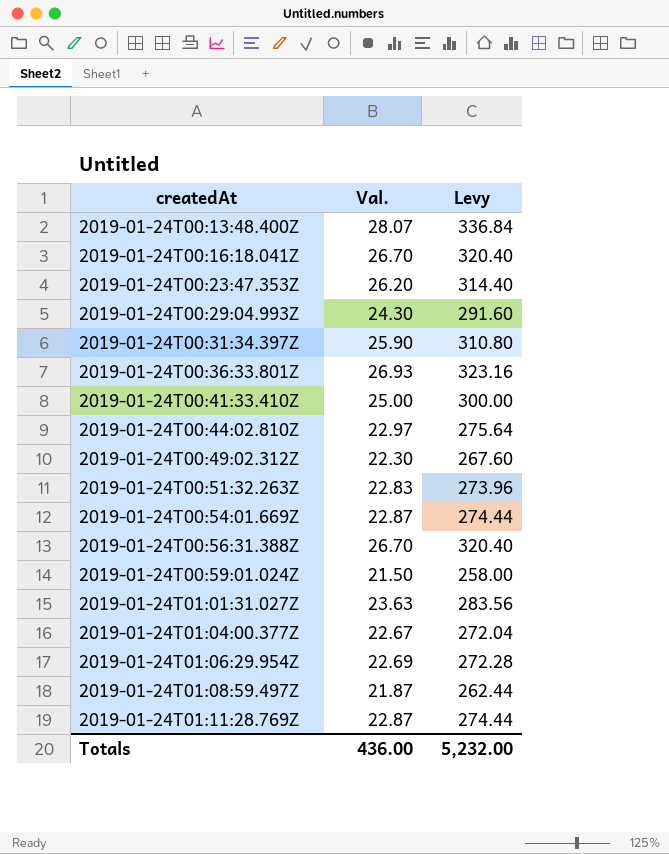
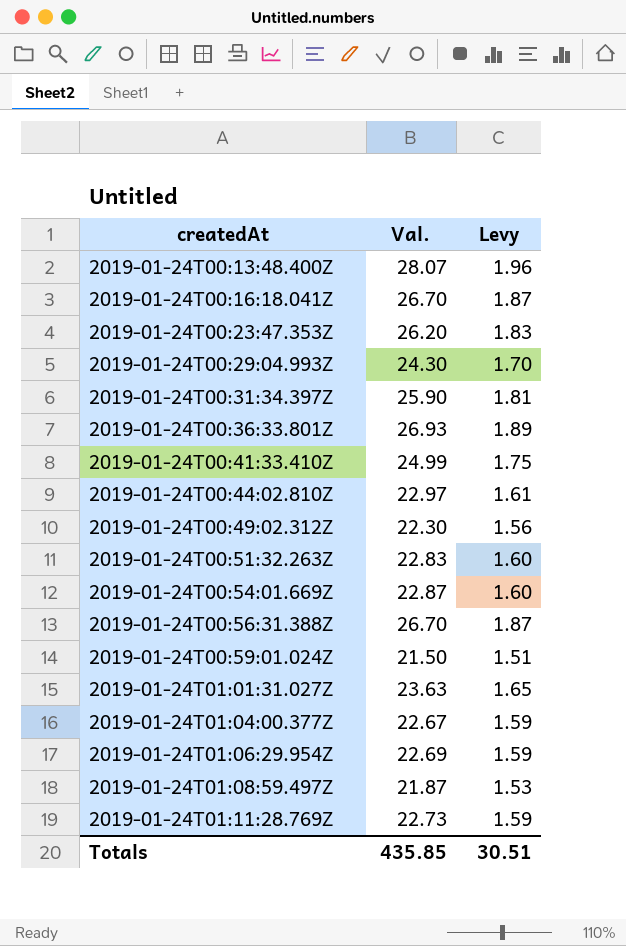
column Levy | formula: [Val.] * 12 -> [Val.] * 0.07
2019-01-24T00:41:33.410Z | Val.: 25.00 -> 24.99
2019-01-24T01:11:28.769Z | Val.: 22.87 -> 22.73
Totals | Val.: 436.00 -> 435.85
Totals | Levy: 5,232.00 -> 30.51

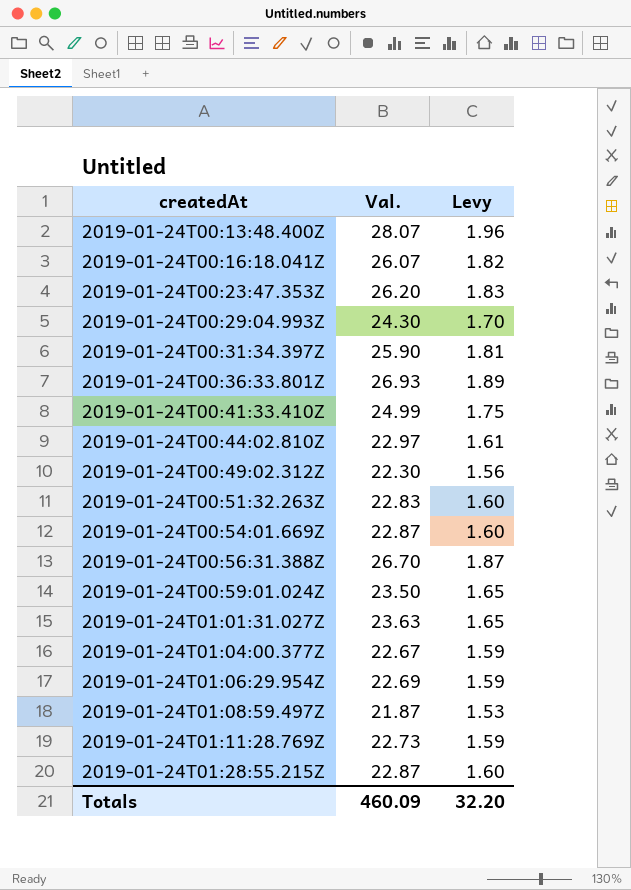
2019-01-24T00:16:18.041Z | Val.: 26.70 -> 26.07
2019-01-24T00:16:18.041Z | Levy: 1.87 -> 1.82
2019-01-24T00:59:01.024Z | Val.: 21.50 -> 23.50
2019-01-24T00:59:01.024Z | Levy: 1.51 -> 1.65
row 2019-01-24T01:28:55.215Z: none -> 22.87 | 1.60
Totals | Val.: 435.85 -> 460.09
Totals | Levy: 30.51 -> 32.20

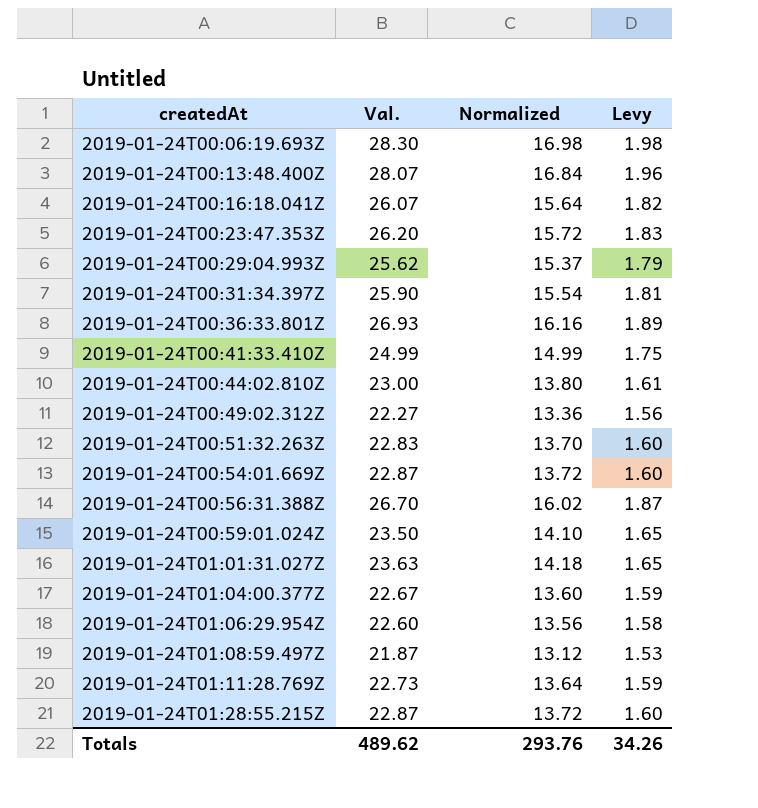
column Normalized | formula: none -> [Val.] * 0.6
row 2019-01-24T00:06:19.693Z: none -> 28.30 | 16.98 | 1.98
2019-01-24T00:29:04.993Z | Val.: 24.30 -> 25.62
2019-01-24T00:29:04.993Z | Levy: 1.70 -> 1.79
2019-01-24T00:44:02.810Z | Val.: 22.97 -> 23.00
2019-01-24T00:49:02.312Z | Val.: 22.30 -> 22.27
2019-01-24T01:06:29.954Z | Val.: 22.69 -> 22.60
2019-01-24T01:06:29.954Z | Levy: 1.59 -> 1.58
Totals | Val.: 460.09 -> 489.62
Totals | Levy: 32.20 -> 34.26

